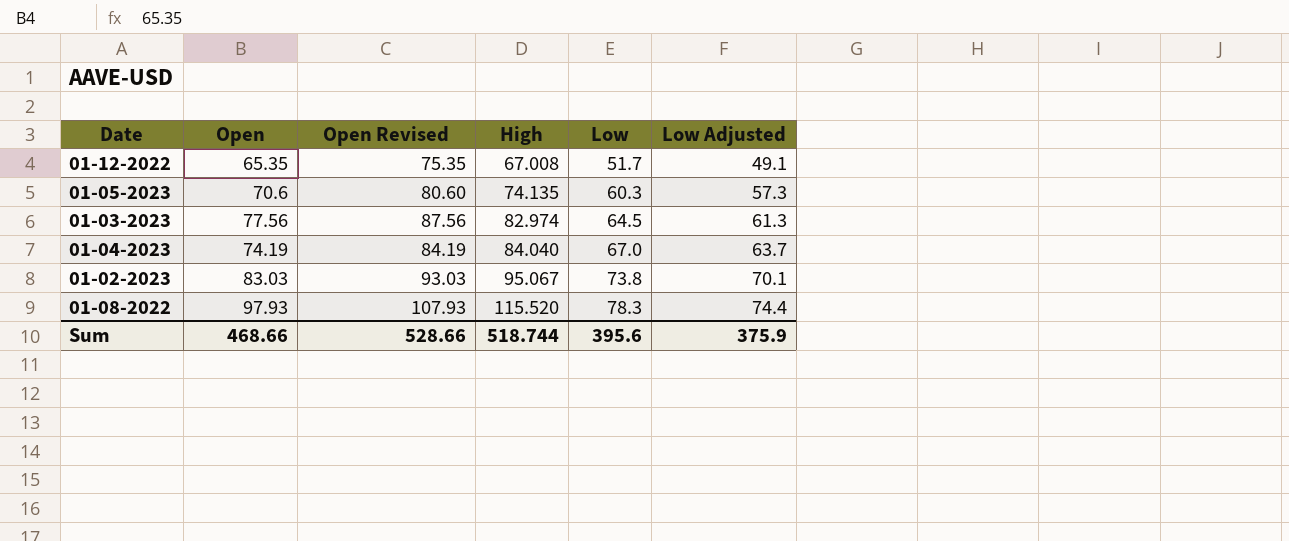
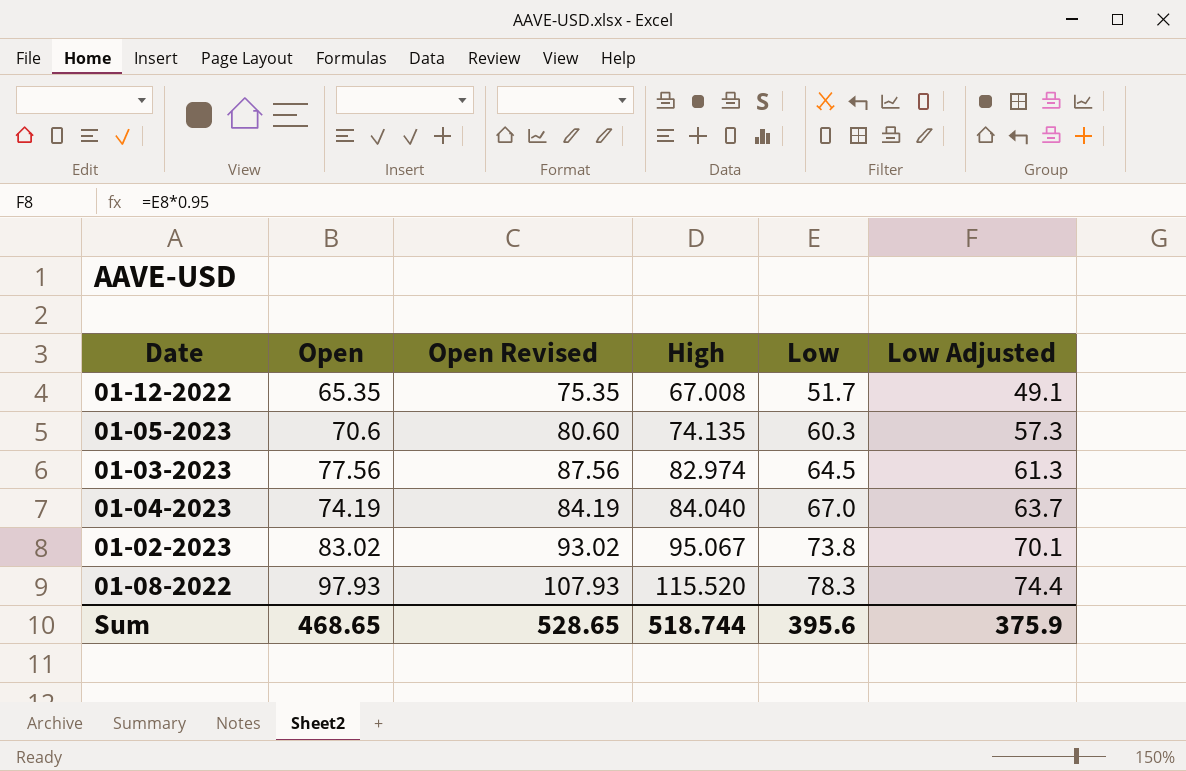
01-02-2023 | Open: 83.03 -> 83.02
01-02-2023 | Open Revised: 93.03 -> 93.02
Sum | Open: 468.66 -> 468.65
Sum | Open Revised: 528.66 -> 528.65

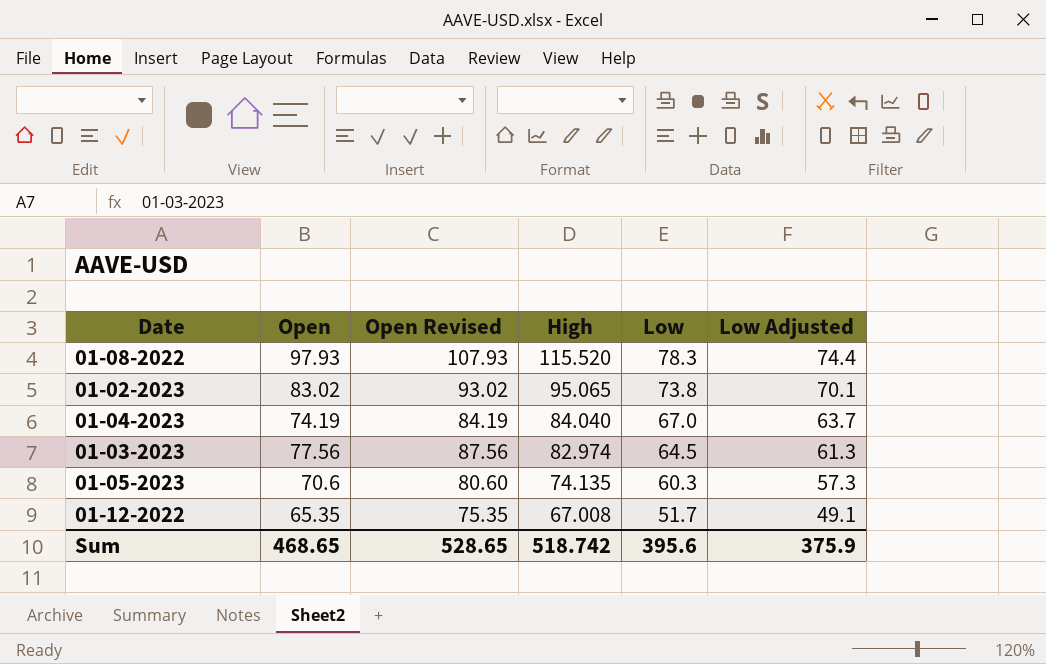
row order: High ascending -> High descending
01-02-2023 | High: 95.067 -> 95.065
Sum | High: 518.744 -> 518.742

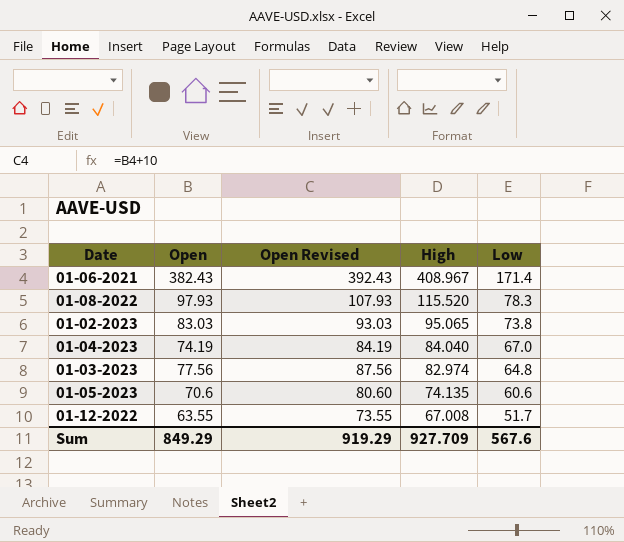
column Low Adjusted | formula: [Low] * 0.95 -> none
row 01-06-2021: none -> 382.43 | 392.43 | 408.967 | 171.4
01-02-2023 | Open: 83.02 -> 83.03
01-02-2023 | Open Revised: 93.02 -> 93.03
01-03-2023 | Low: 64.5 -> 64.8
01-05-2023 | Low: 60.3 -> 60.6
01-12-2022 | Open: 65.35 -> 63.55
01-12-2022 | Open Revised: 75.35 -> 73.55
Sum | Open: 468.65 -> 849.29
Sum | Open Revised: 528.65 -> 919.29
Sum | High: 518.742 -> 927.709
Sum | Low: 395.6 -> 567.6

